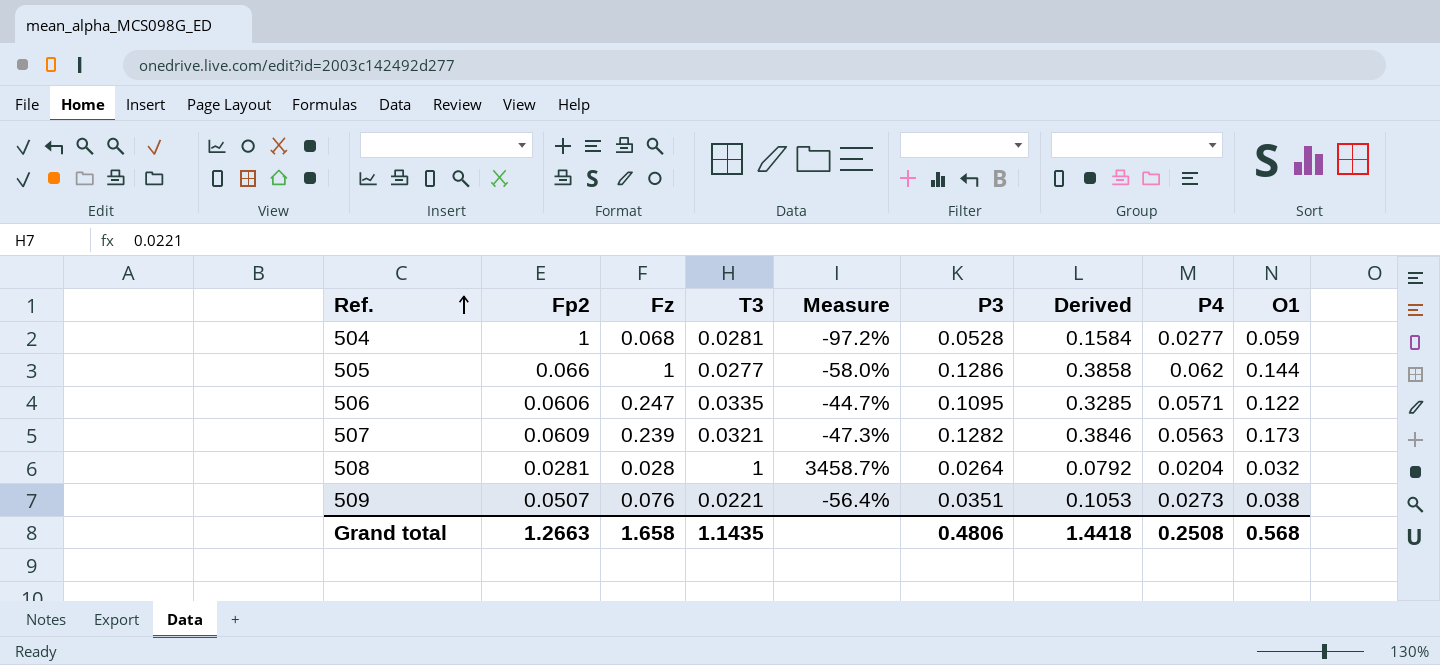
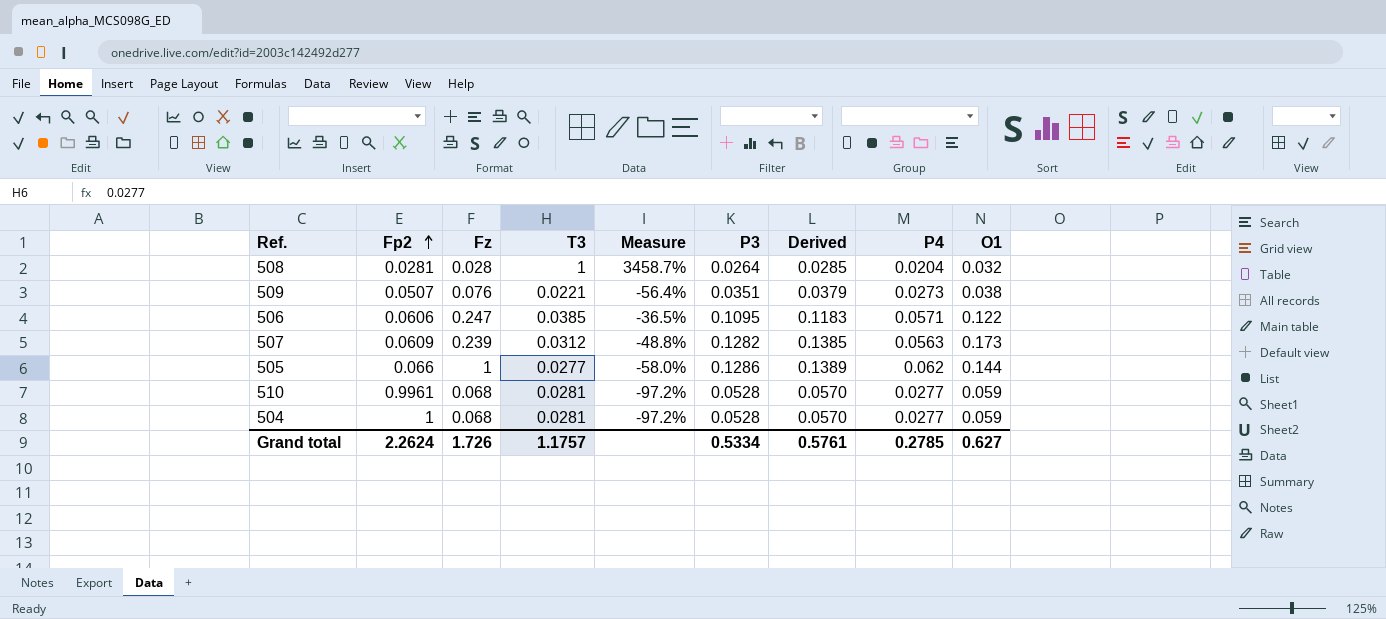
row order: Ref. ascending -> Fp2 ascending
column Derived | formula: [P3] * 3 -> [P3] * 1.08
506 | T3: 0.0335 -> 0.0385
506 | Measure: -44.7% -> -36.5%
507 | T3: 0.0321 -> 0.0312
507 | Measure: -47.3% -> -48.8%
row 510: none -> 0.9961 | 0.068 | 0.0281 | -97.2% | 0.0528 | 0.0570 | 0.0277 | 0.059
Grand total | Fp2: 1.2663 -> 2.2624
Grand total | Fz: 1.658 -> 1.726
Grand total | T3: 1.1435 -> 1.1757
Grand total | P3: 0.4806 -> 0.5334
Grand total | Derived: 1.4418 -> 0.5761
Grand total | P4: 0.2508 -> 0.2785
Grand total | O1: 0.568 -> 0.627

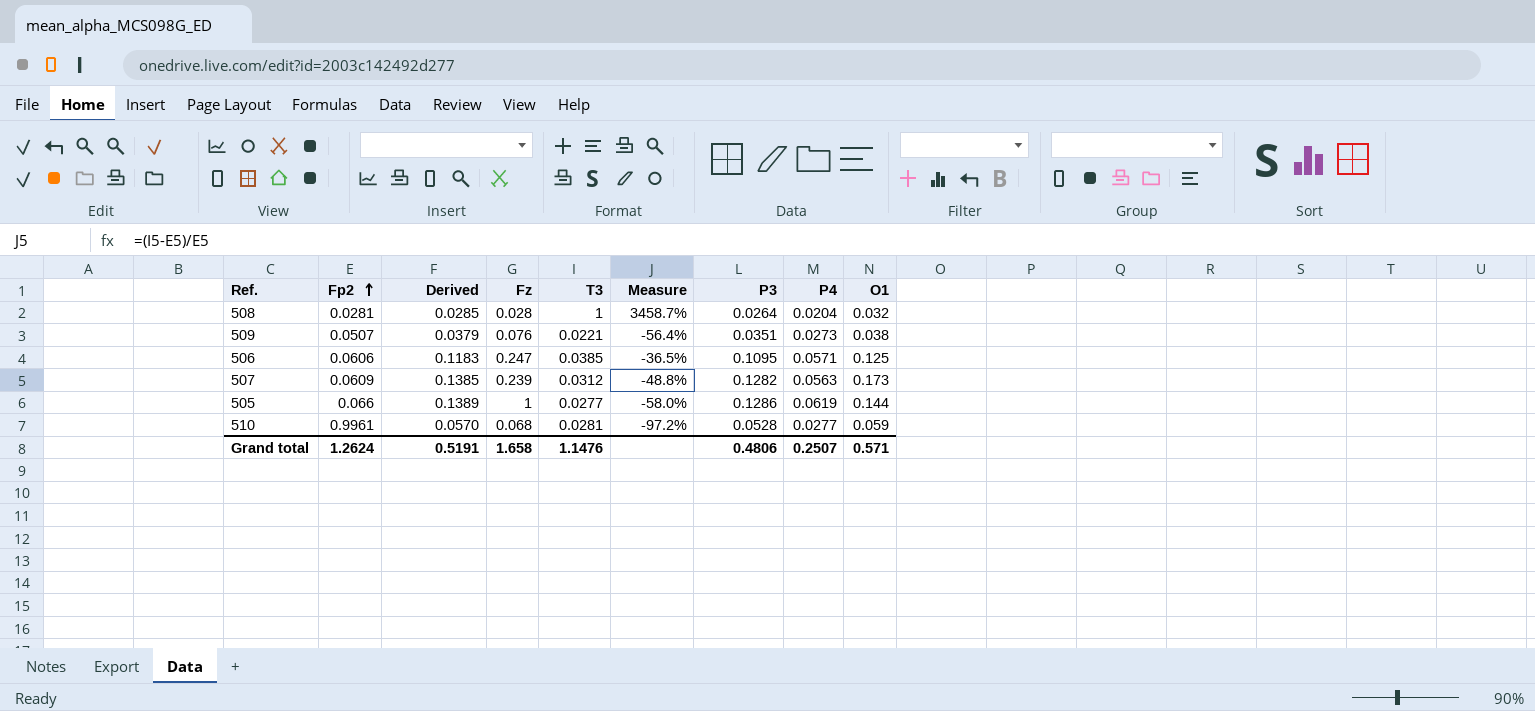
column Derived | position: 7 -> 3
row 504: 1 | 0.068 | 0.0281 | -97.2% | 0.0528 | 0.0570 | 0.0277 | 0.059 -> none
506 | O1: 0.122 -> 0.125
505 | P4: 0.062 -> 0.0619
Grand total | Fp2: 2.2624 -> 1.2624
Grand total | Derived: 0.5761 -> 0.5191
Grand total | Fz: 1.726 -> 1.658
Grand total | T3: 1.1757 -> 1.1476
Grand total | P3: 0.5334 -> 0.4806
Grand total | P4: 0.2785 -> 0.2507
Grand total | O1: 0.627 -> 0.571

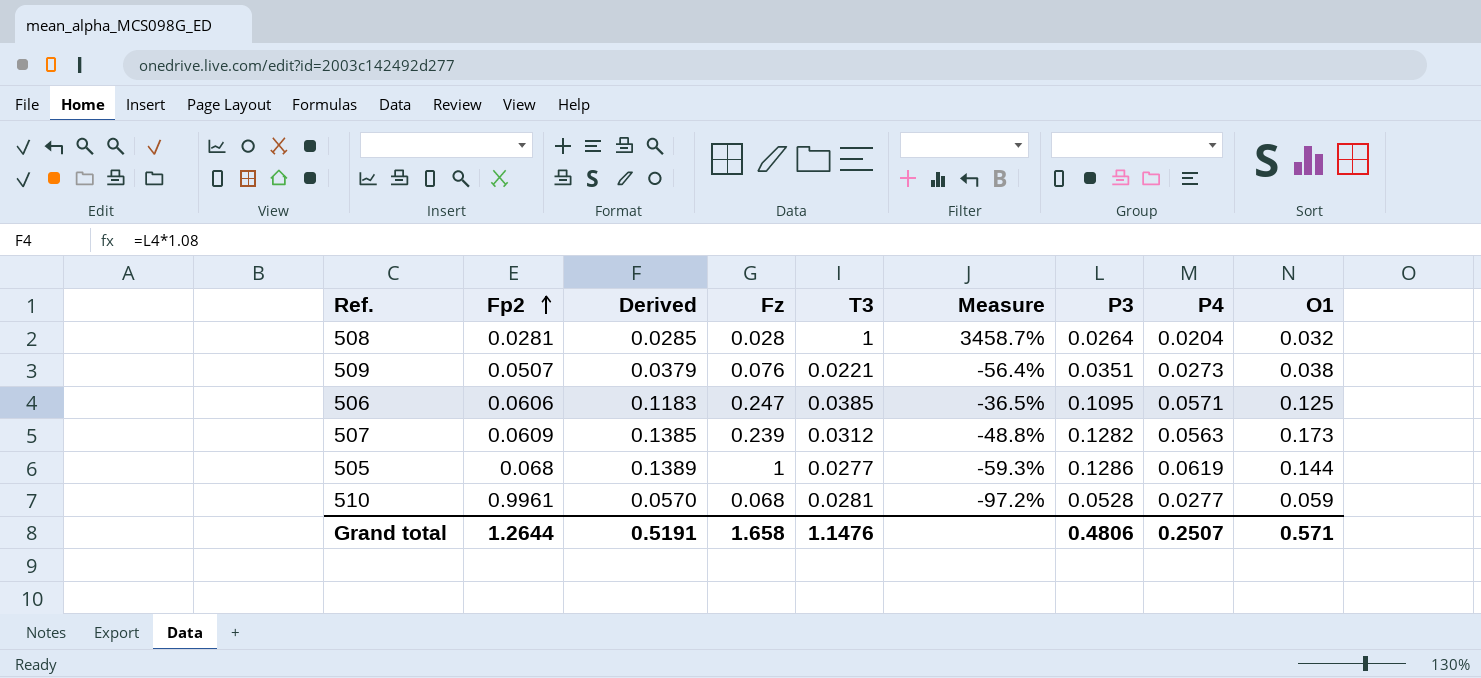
505 | Fp2: 0.066 -> 0.068
505 | Measure: -58.0% -> -59.3%
Grand total | Fp2: 1.2624 -> 1.2644

